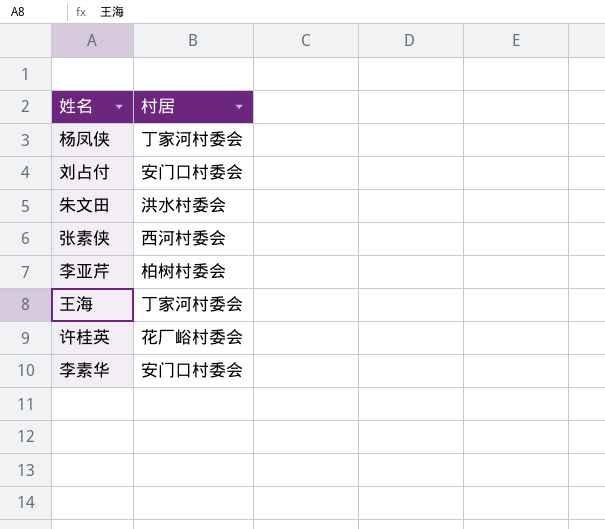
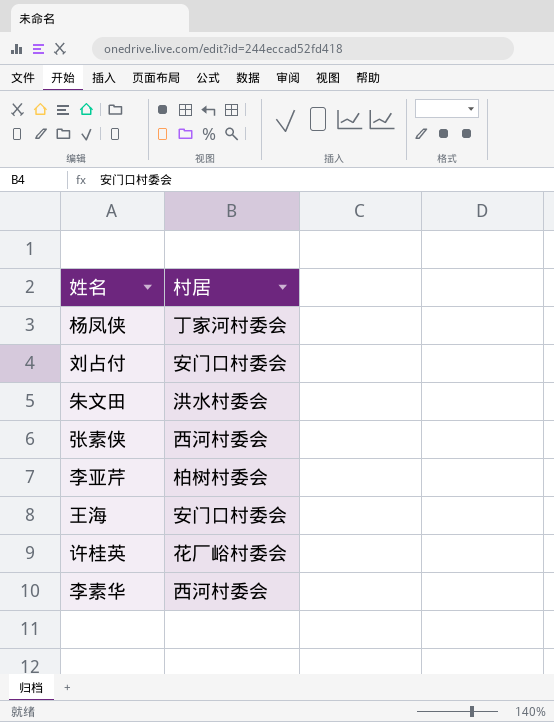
王海 | 村居: 丁家河村委会 -> 安门口村委会
李素华 | 村居: 安门口村委会 -> 西河村委会

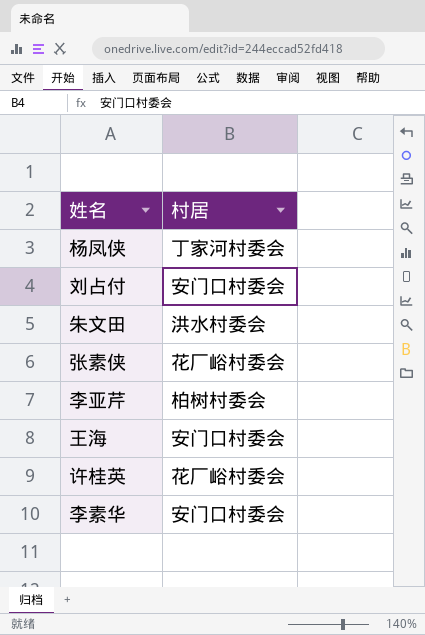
张素侠 | 村居: 西河村委会 -> 花厂峪村委会
李素华 | 村居: 西河村委会 -> 安门口村委会

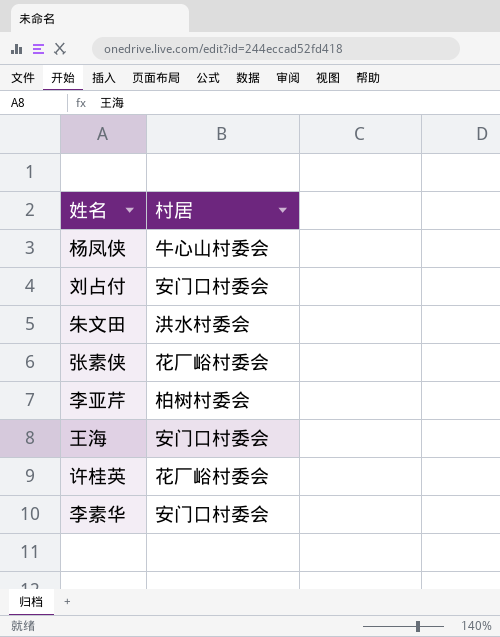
杨凤侠 | 村居: 丁家河村委会 -> 牛心山村委会

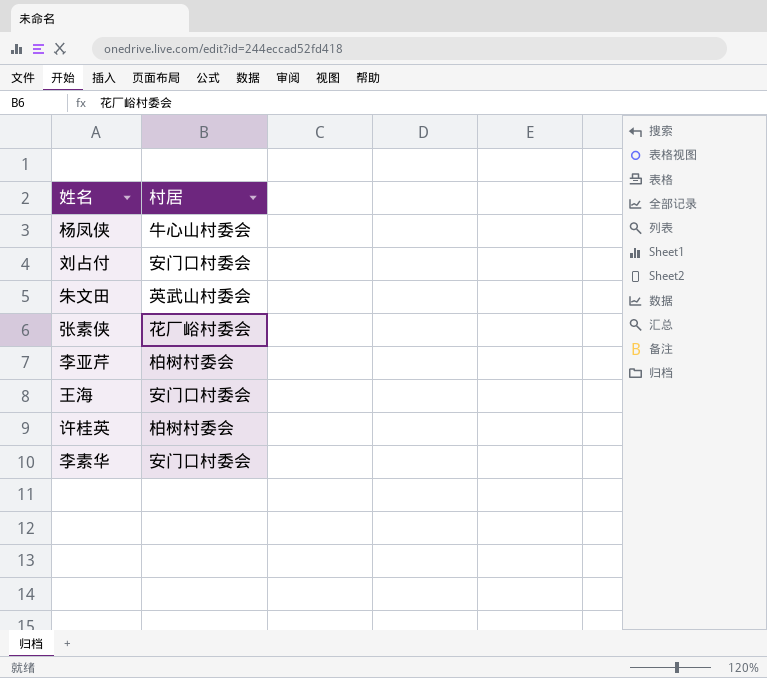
朱文田 | 村居: 洪水村委会 -> 英武山村委会
许桂英 | 村居: 花厂峪村委会 -> 柏树村委会

